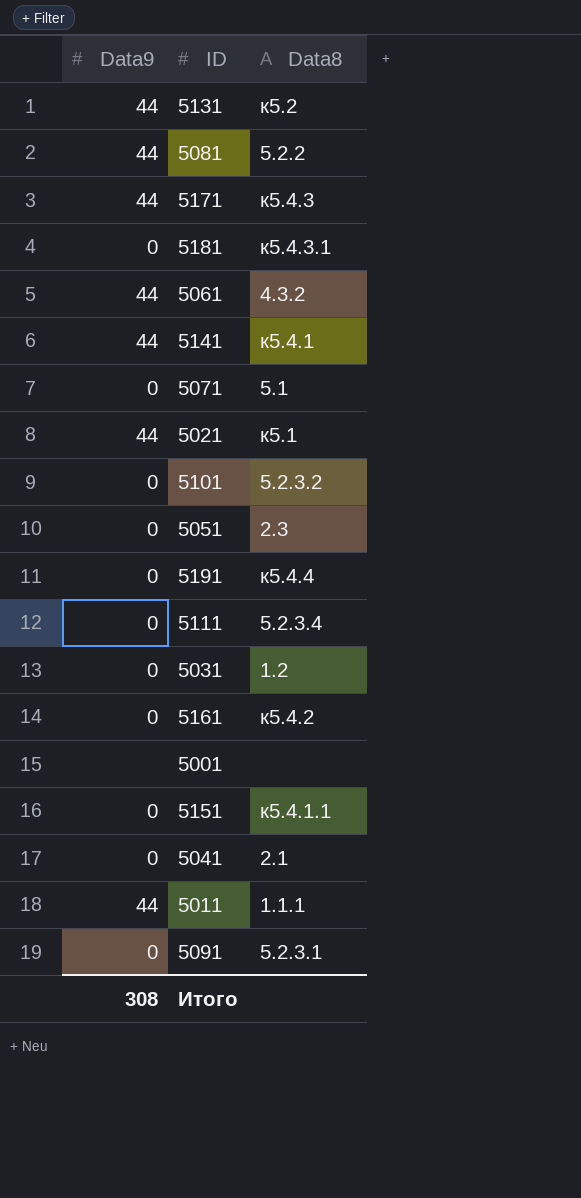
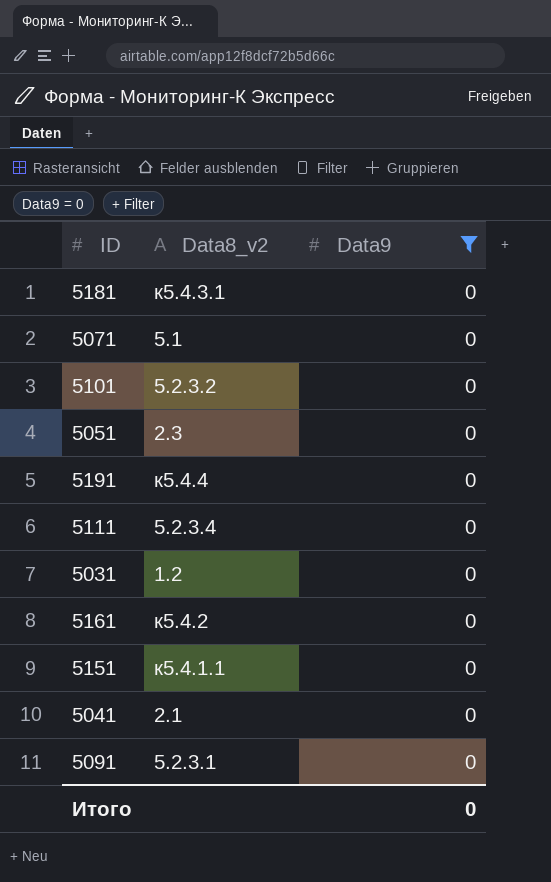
filter: none -> Data9 = 0
column name: Data8 -> Data8_v2
column Data9 | position: 1 -> 3
Итого | Data9: 308 -> 0

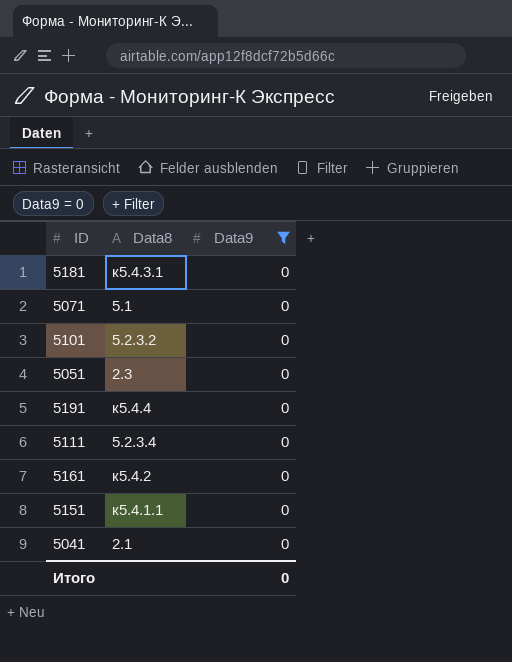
column name: Data8_v2 -> Data8
row 5031: 1.2 | 0 -> none
row 5091: 5.2.3.1 | 0 -> none

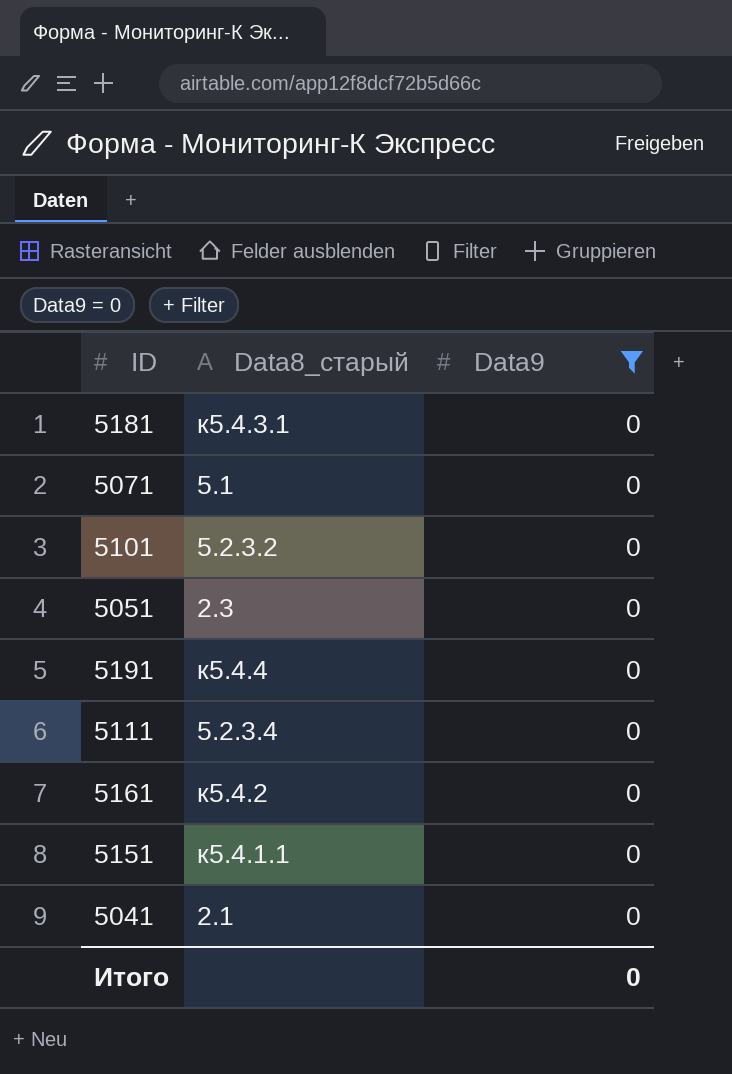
column name: Data8 -> Data8_старый

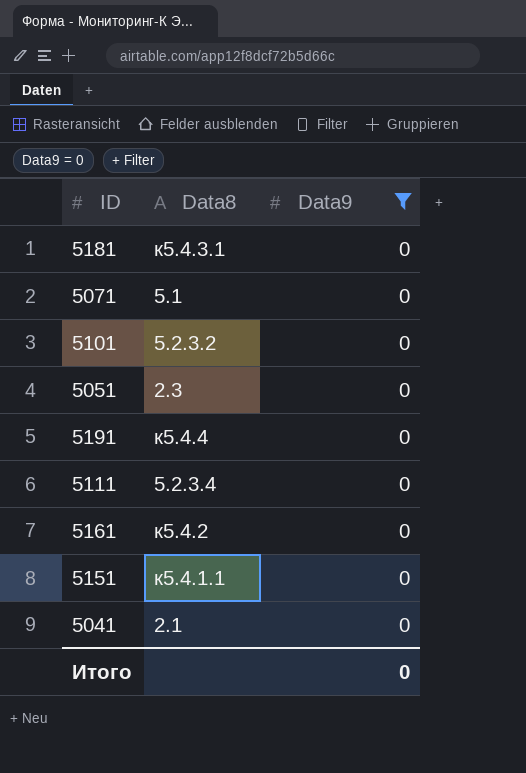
column name: Data8_старый -> Data8

